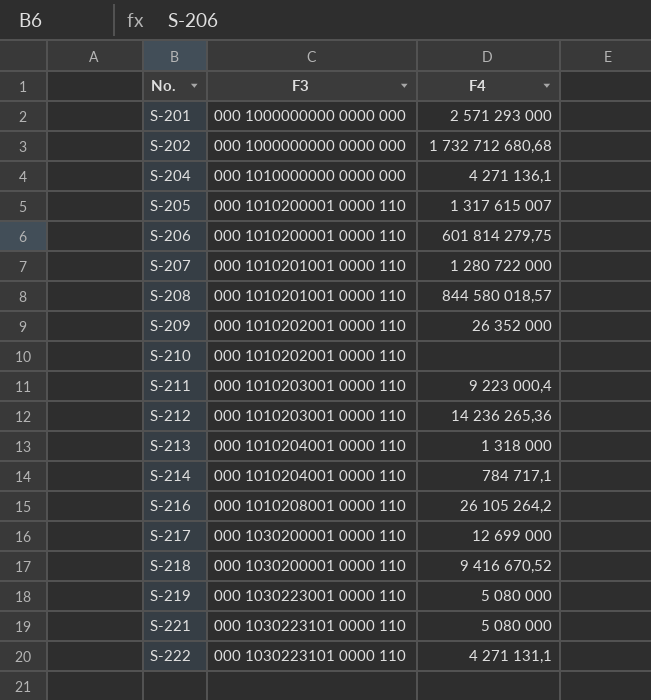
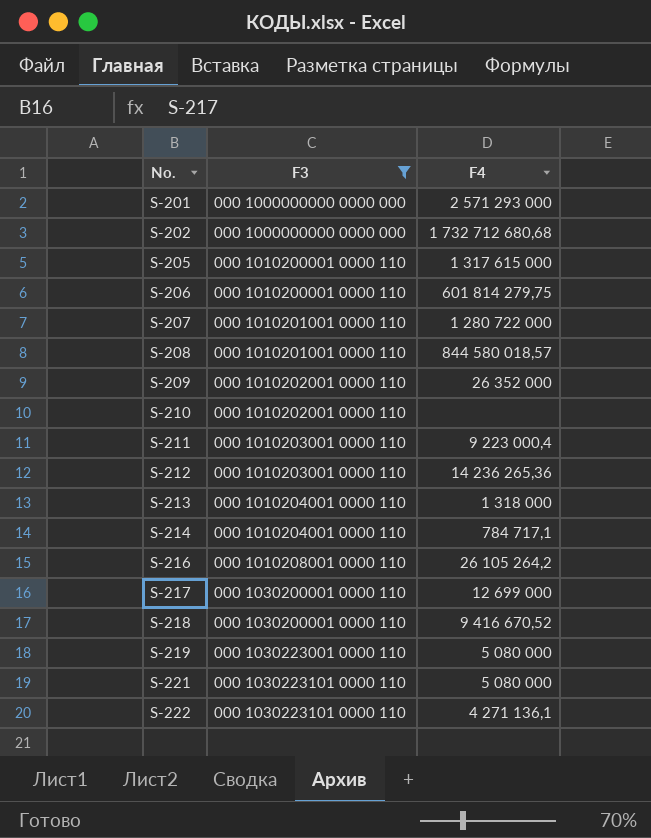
filter: none -> F3 != 000 1010000000 0000 000
S-205 | F4: 1 317 615 007 -> 1 317 615 000
S-222 | F4: 4 271 131,1 -> 4 271 136,1

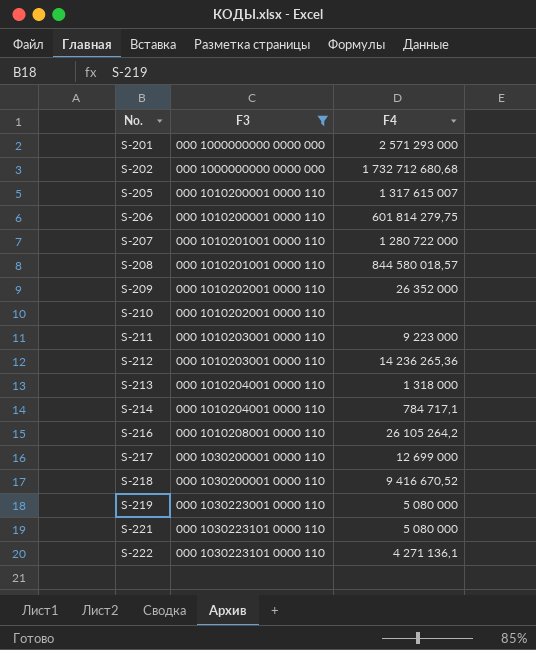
S-205 | F4: 1 317 615 000 -> 1 317 615 007
S-211 | F4: 9 223 000,4 -> 9 223 000

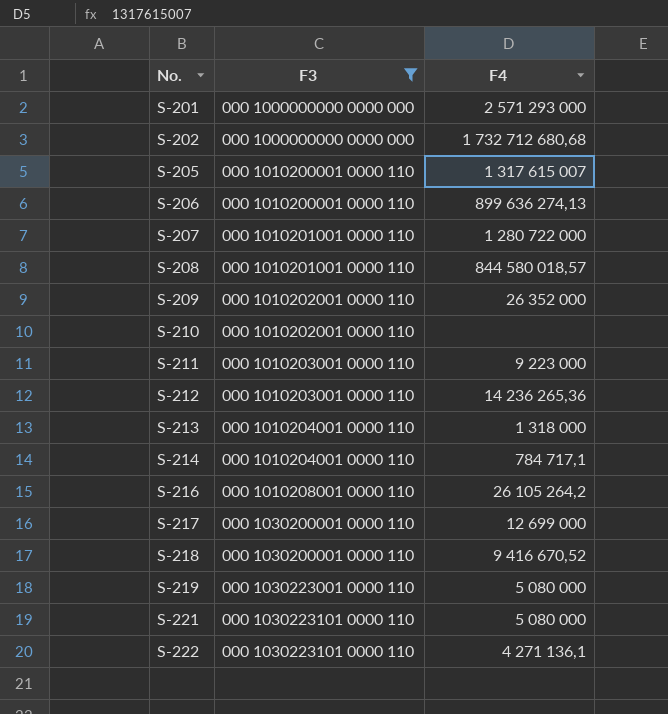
S-206 | F4: 601 814 279,75 -> 899 636 274,13

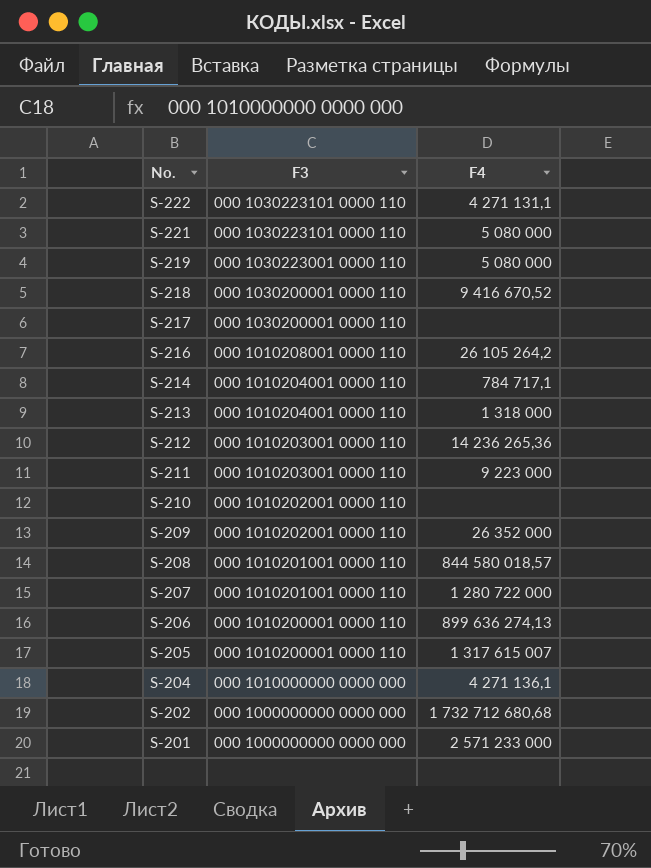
filter: F3 != 000 1010000000 0000 000 -> none
row order: No. ascending -> No. descending
S-222 | F4: 4 271 136,1 -> 4 271 131,1
S-217 | F4: 12 699 000 -> none
S-201 | F4: 2 571 293 000 -> 2 571 233 000

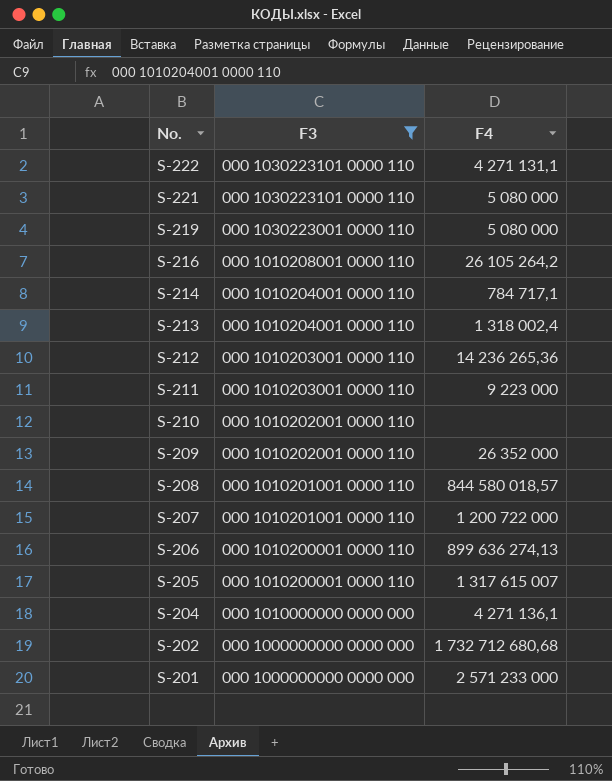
filter: none -> F3 != 000 1030200001 0000 110
S-213 | F4: 1 318 000 -> 1 318 002,4
S-207 | F4: 1 280 722 000 -> 1 200 722 000

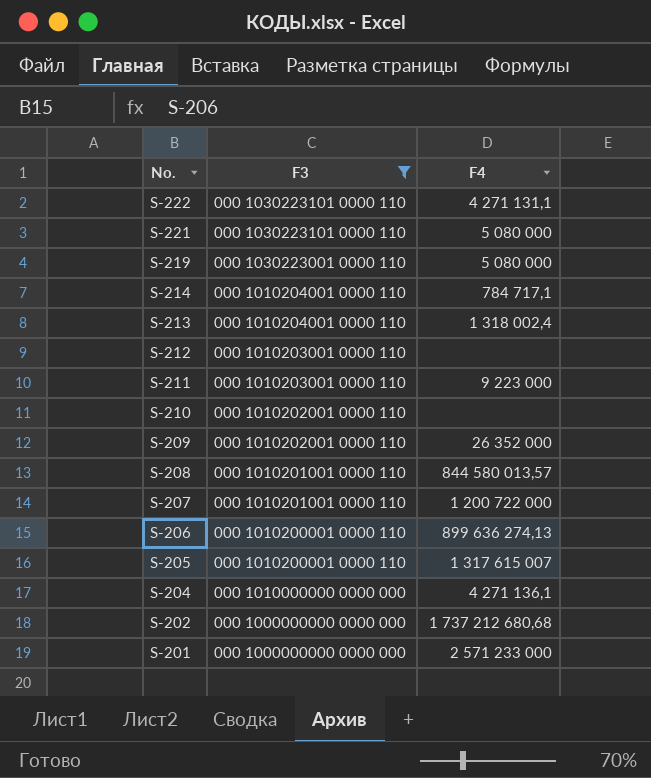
row S-216: 000 1010208001 0000 110 | 26 105 264,2 -> none
S-212 | F4: 14 236 265,36 -> none
S-208 | F4: 844 580 018,57 -> 844 580 013,57
S-202 | F4: 1 732 712 680,68 -> 1 737 212 680,68

